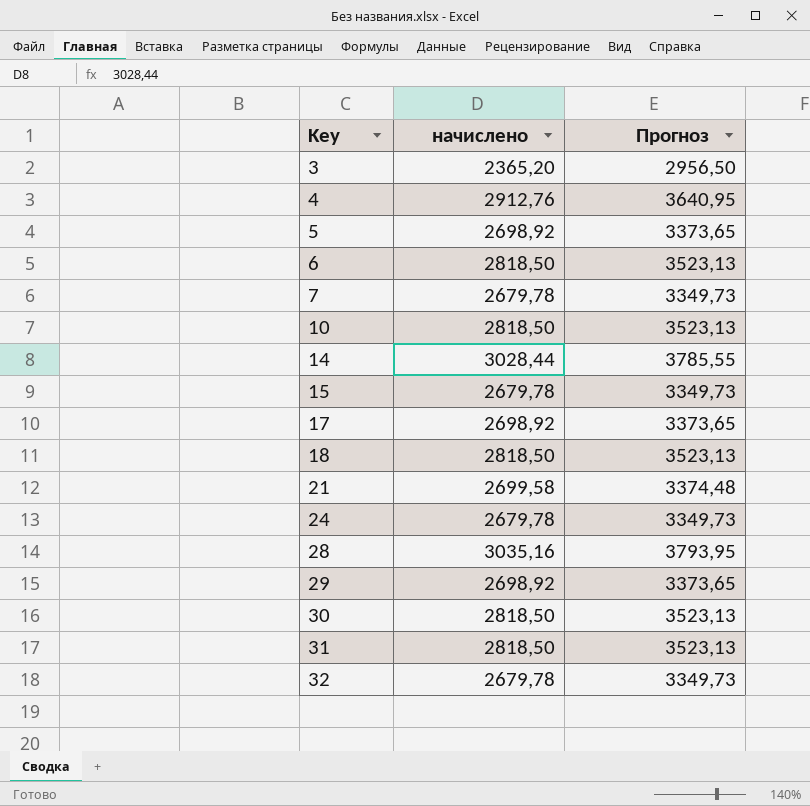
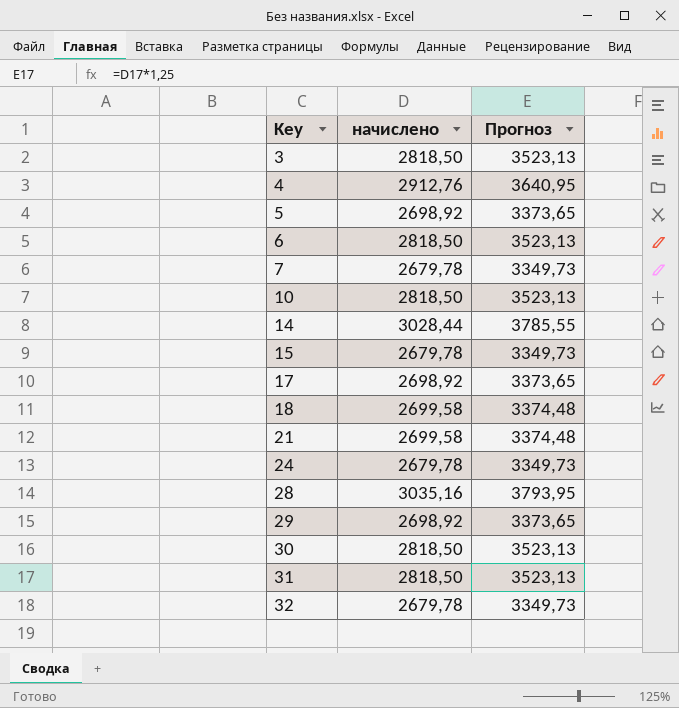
3 | начислено: 2365,20 -> 2818,50
3 | Прогноз: 2956,50 -> 3523,13
18 | начислено: 2818,50 -> 2699,58
18 | Прогноз: 3523,13 -> 3374,48

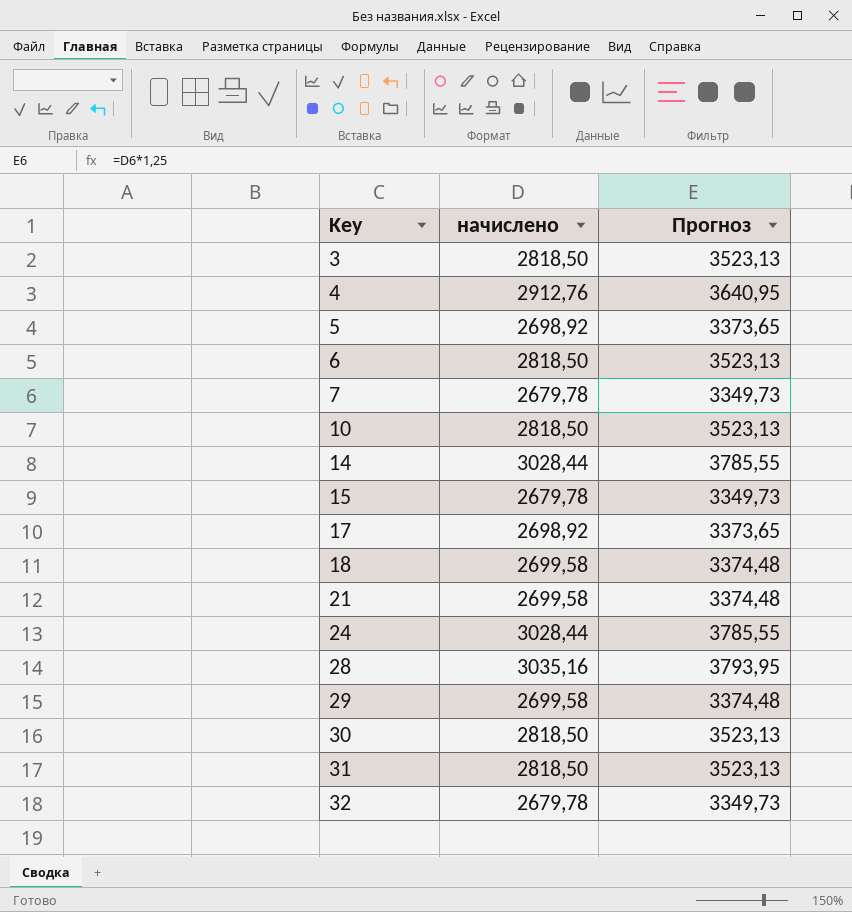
24 | начислено: 2679,78 -> 3028,44
24 | Прогноз: 3349,73 -> 3785,55
29 | начислено: 2698,92 -> 2699,58
29 | Прогноз: 3373,65 -> 3374,48

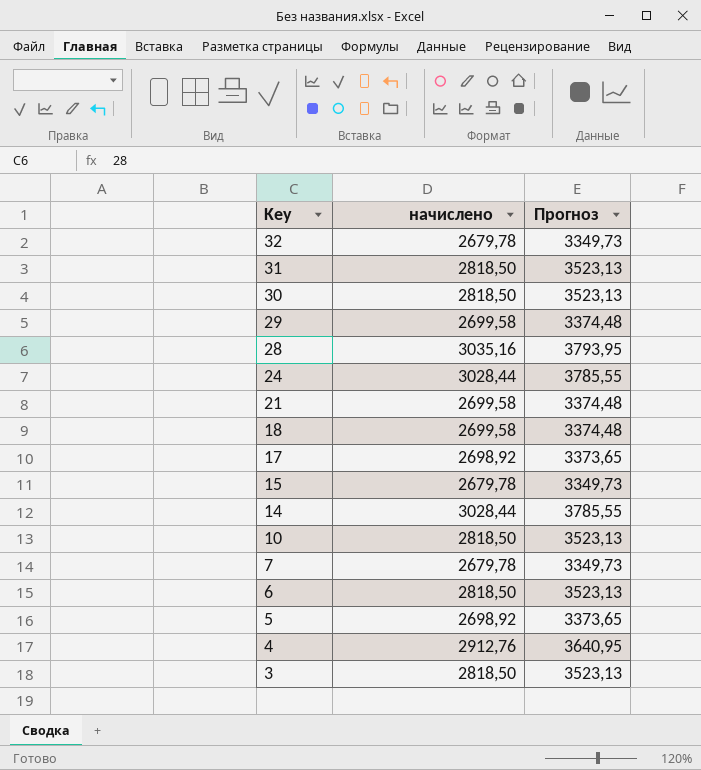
row order: Key ascending -> Key descending

